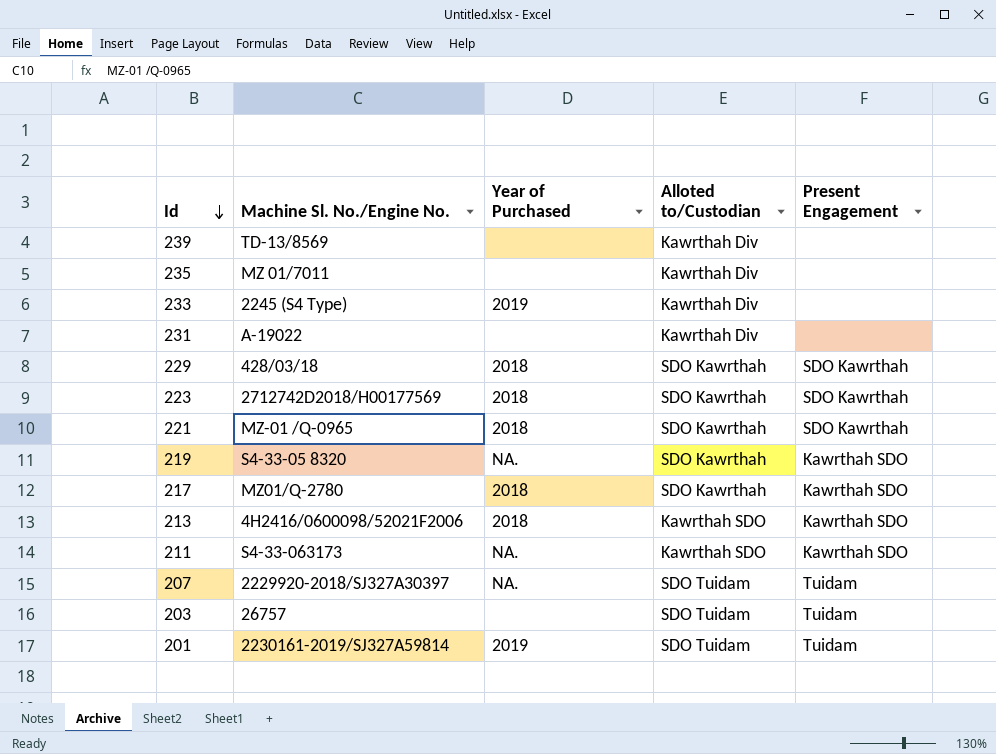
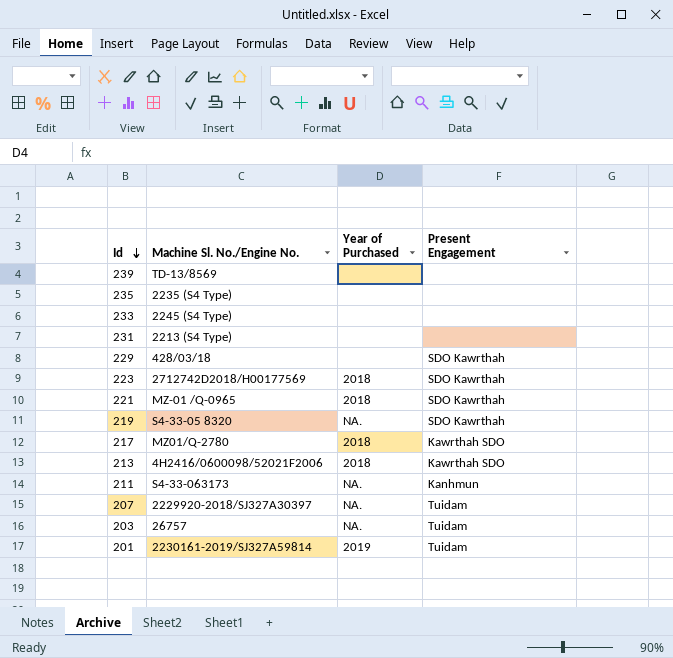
column Alloted to/Custodian | position: 4 -> none
235 | Machine Sl. No./Engine No.: MZ 01/7011 -> 2235 (S4 Type)
233 | Year of Purchased: 2019 -> none
231 | Machine Sl. No./Engine No.: A-19022 -> 2213 (S4 Type)
229 | Year of Purchased: 2018 -> none
219 | Present Engagement: Kawrthah SDO -> SDO Kawrthah
211 | Present Engagement: Kawrthah SDO -> Kanhmun
203 | Year of Purchased: none -> NA.

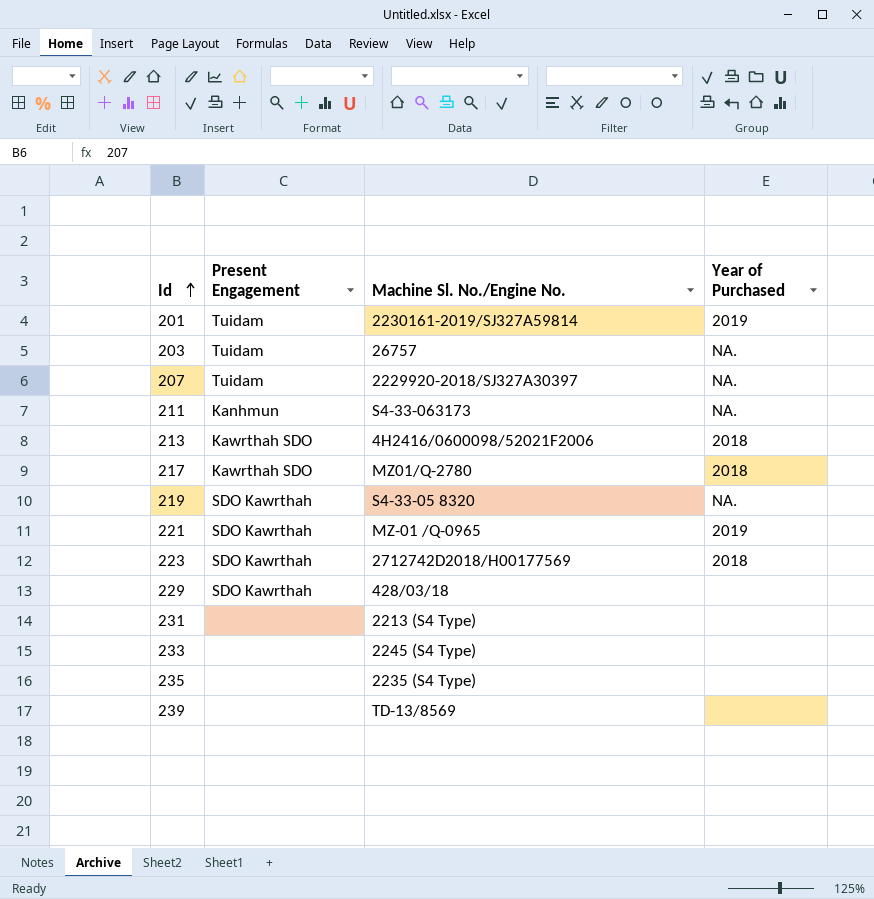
row order: Id descending -> Id ascending
column Present Engagement | position: 4 -> 2
221 | Year of Purchased: 2018 -> 2019

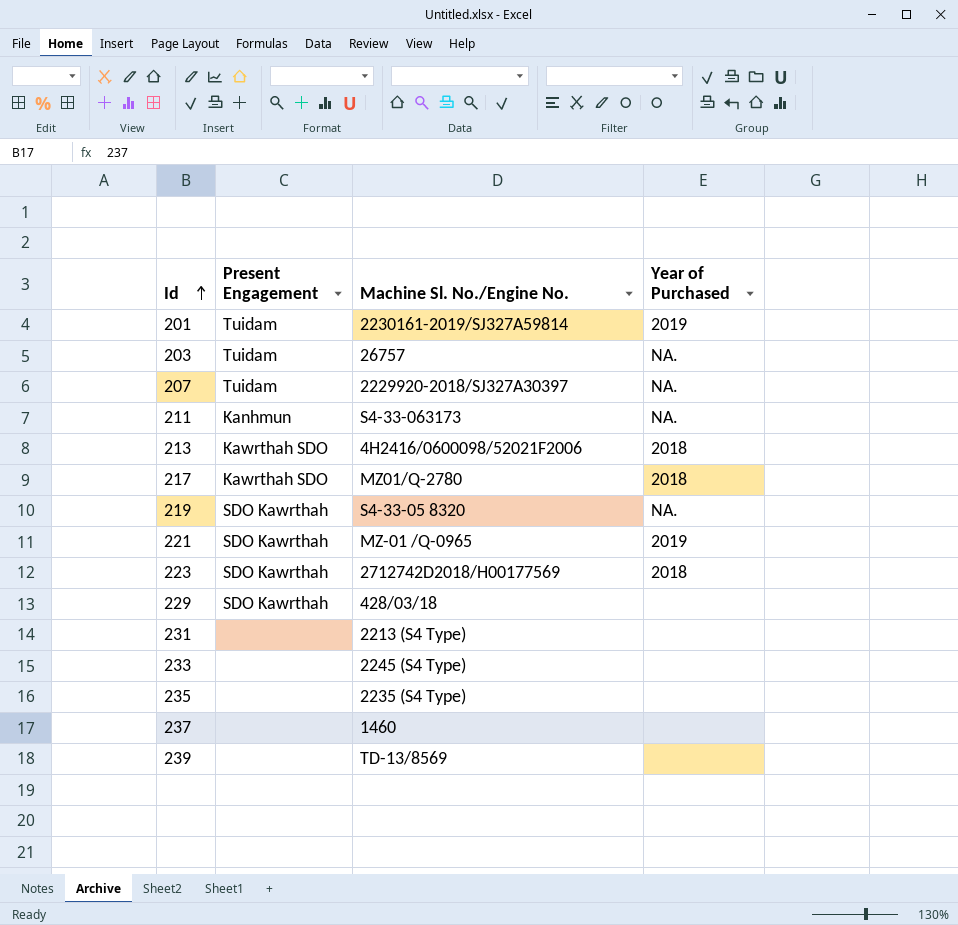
row 237: none -> none | 1460 | none

